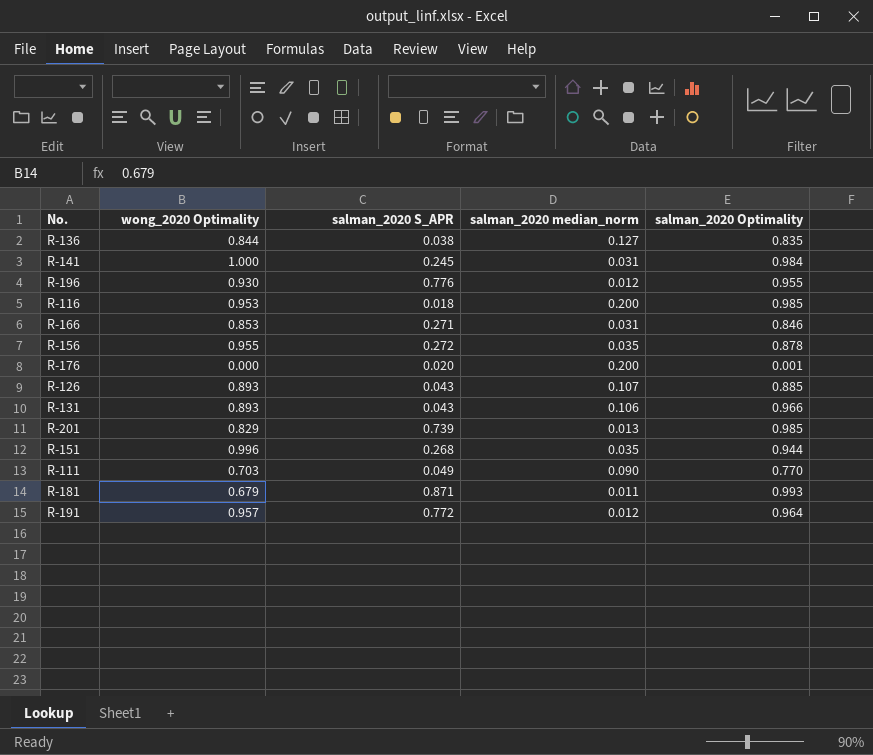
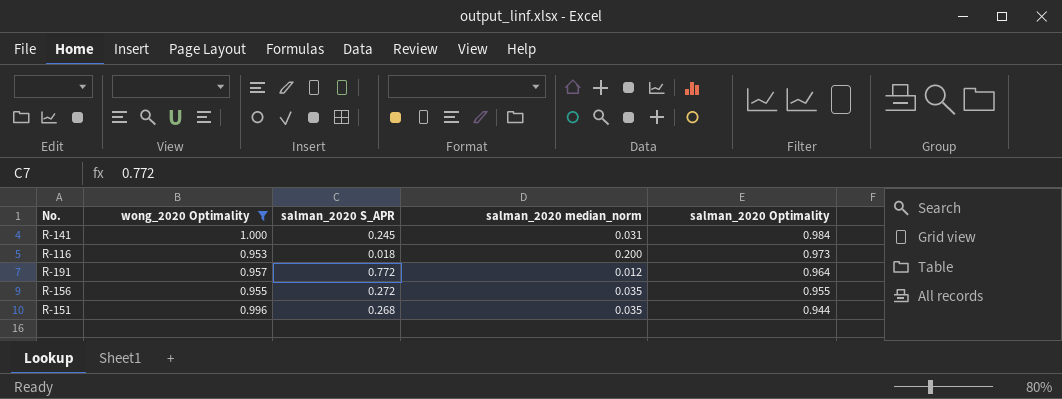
filter: none -> wong_2020 Optimality >= 0.953
row order: none -> salman_2020 Optimality descending
R-116 | salman_2020 Optimality: 0.985 -> 0.973
R-156 | salman_2020 Optimality: 0.878 -> 0.955

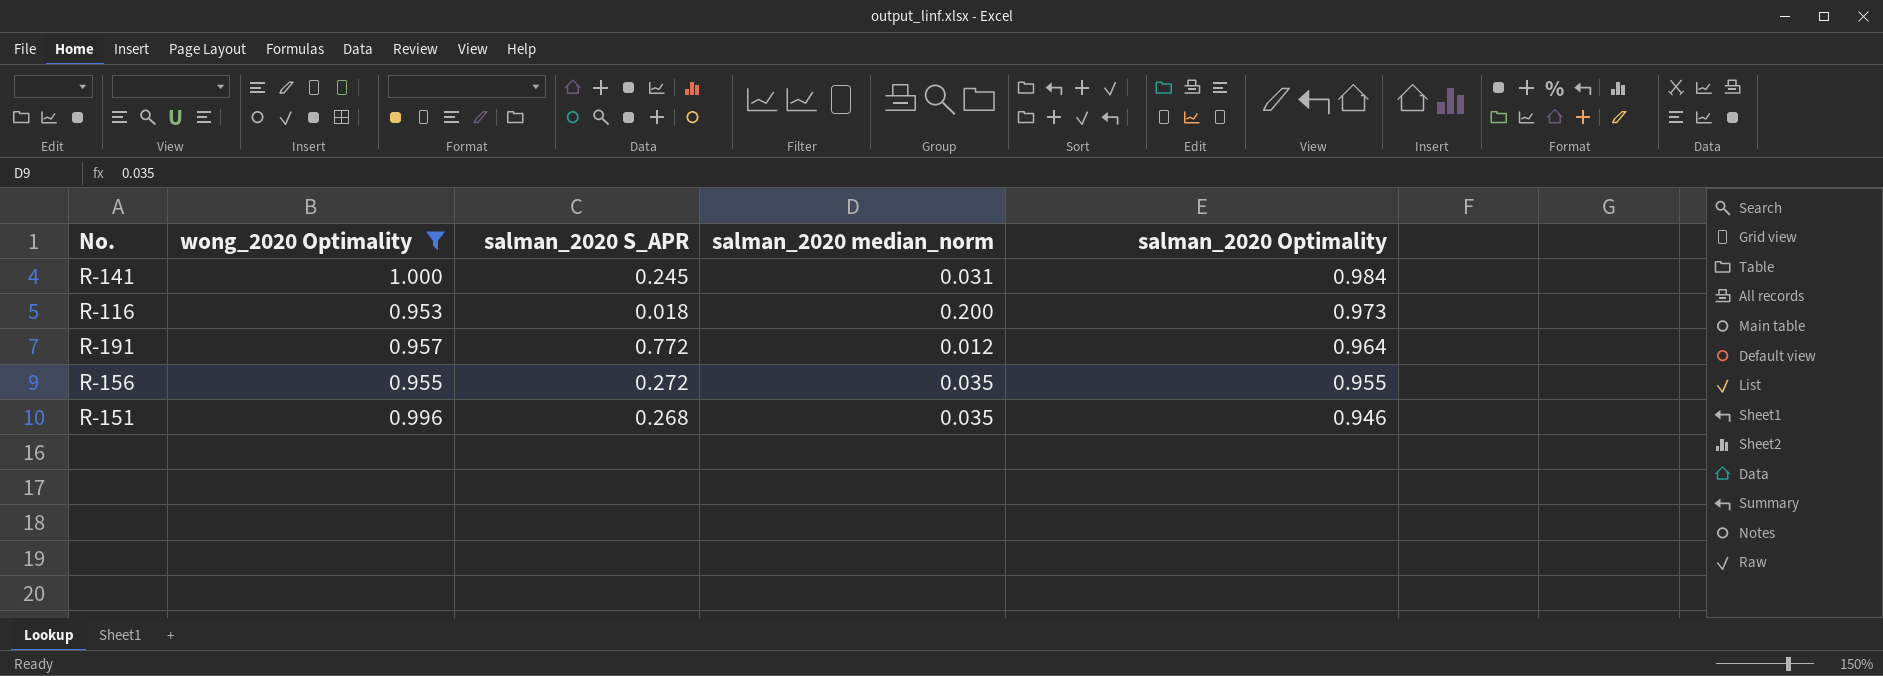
R-151 | salman_2020 Optimality: 0.944 -> 0.946

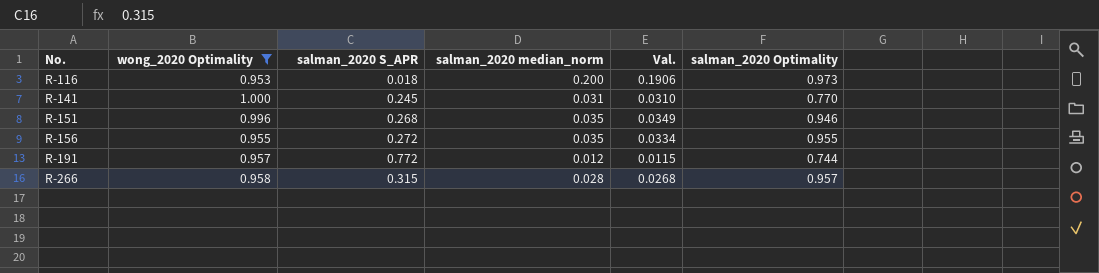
row order: salman_2020 Optimality descending -> No. ascending
column Val. | formula: none -> [wong_2020 Optimality] * [salman_2020 median_norm]
R-141 | salman_2020 Optimality: 0.984 -> 0.770
R-191 | salman_2020 Optimality: 0.964 -> 0.744
row R-266: none -> 0.958 | 0.315 | 0.028 | 0.0268 | 0.957

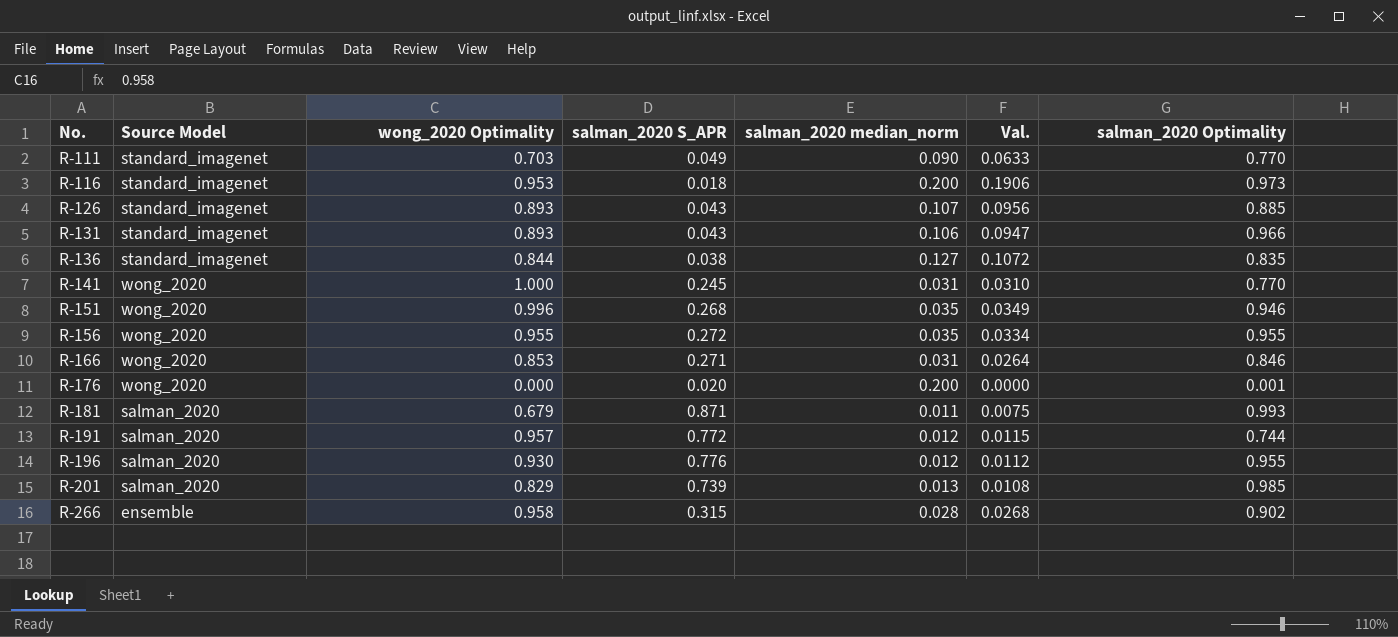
filter: wong_2020 Optimality >= 0.953 -> none
column Source Model | position: none -> 2
R-266 | salman_2020 Optimality: 0.957 -> 0.902

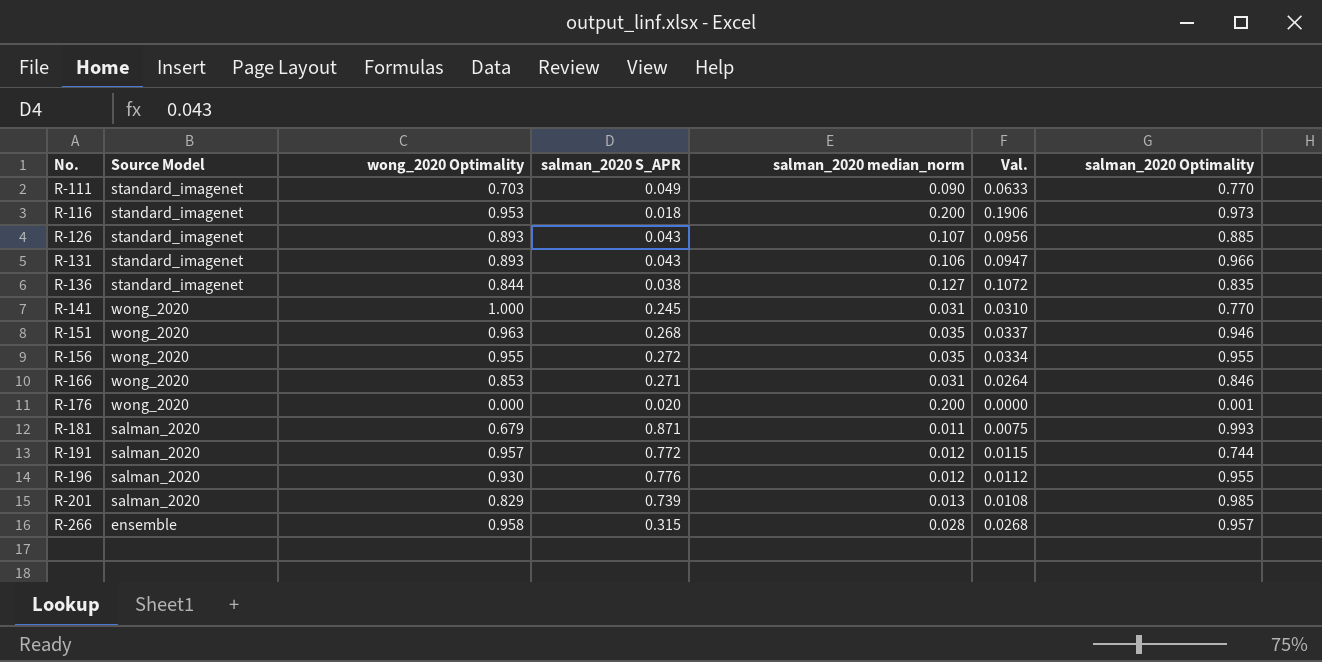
R-151 | wong_2020 Optimality: 0.996 -> 0.963
R-151 | Val.: 0.0349 -> 0.0337
R-266 | salman_2020 Optimality: 0.902 -> 0.957

